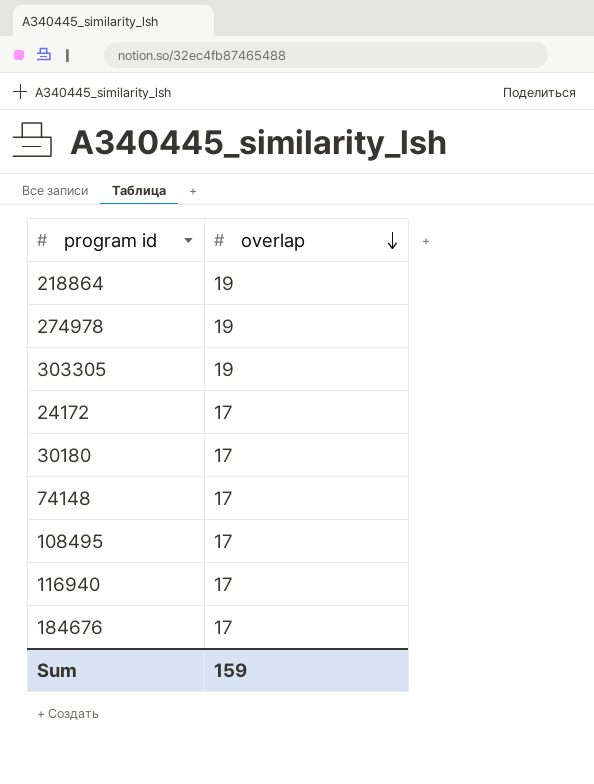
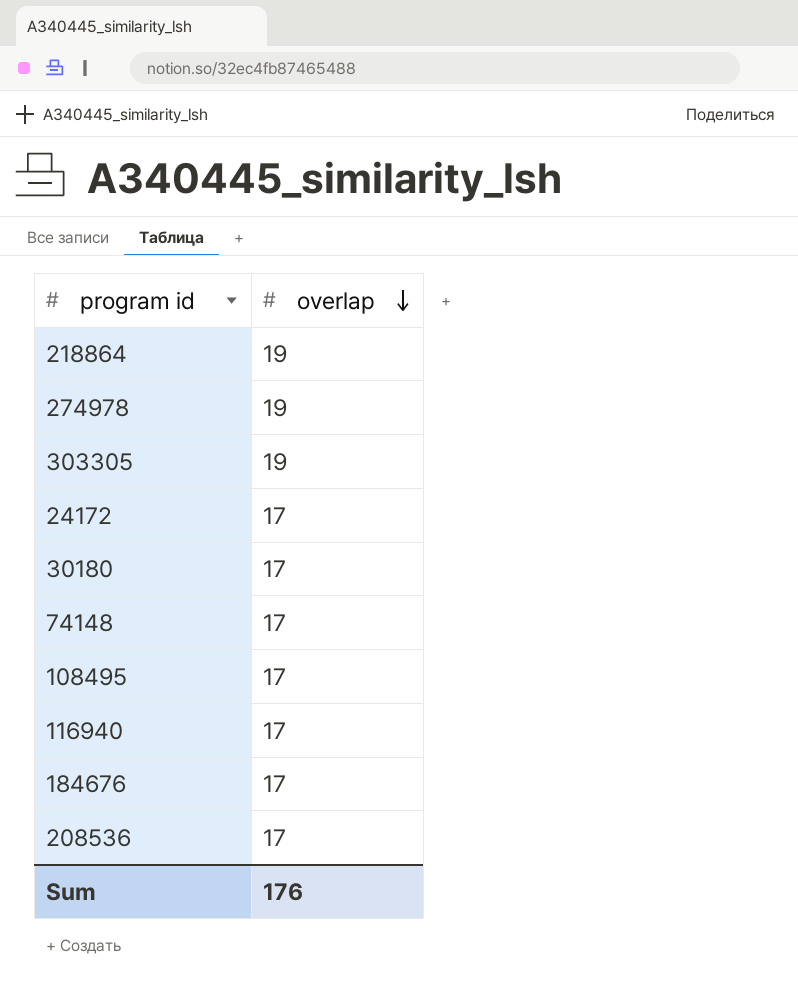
row 208536: none -> 17
Sum | overlap: 159 -> 176

